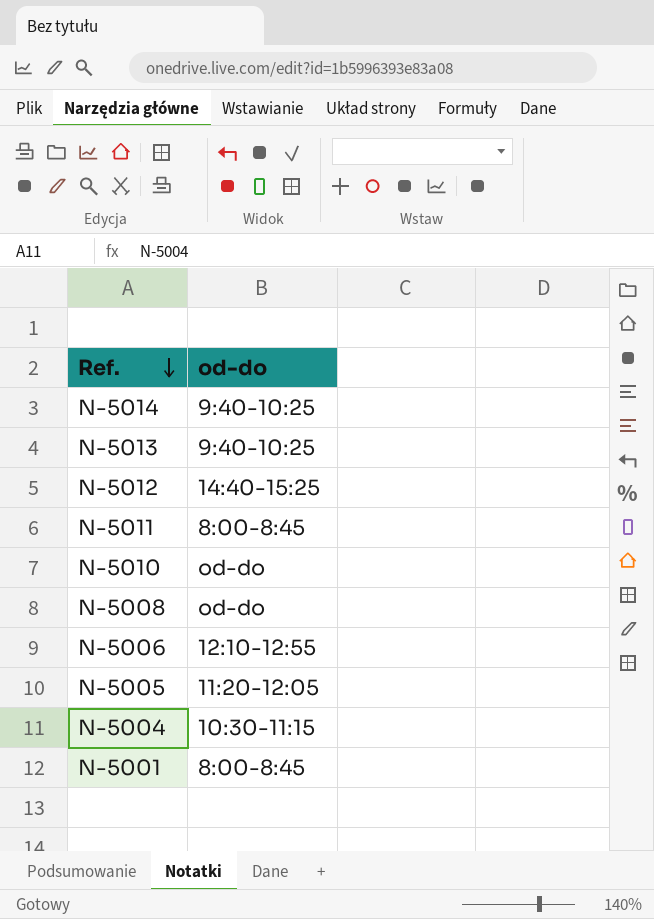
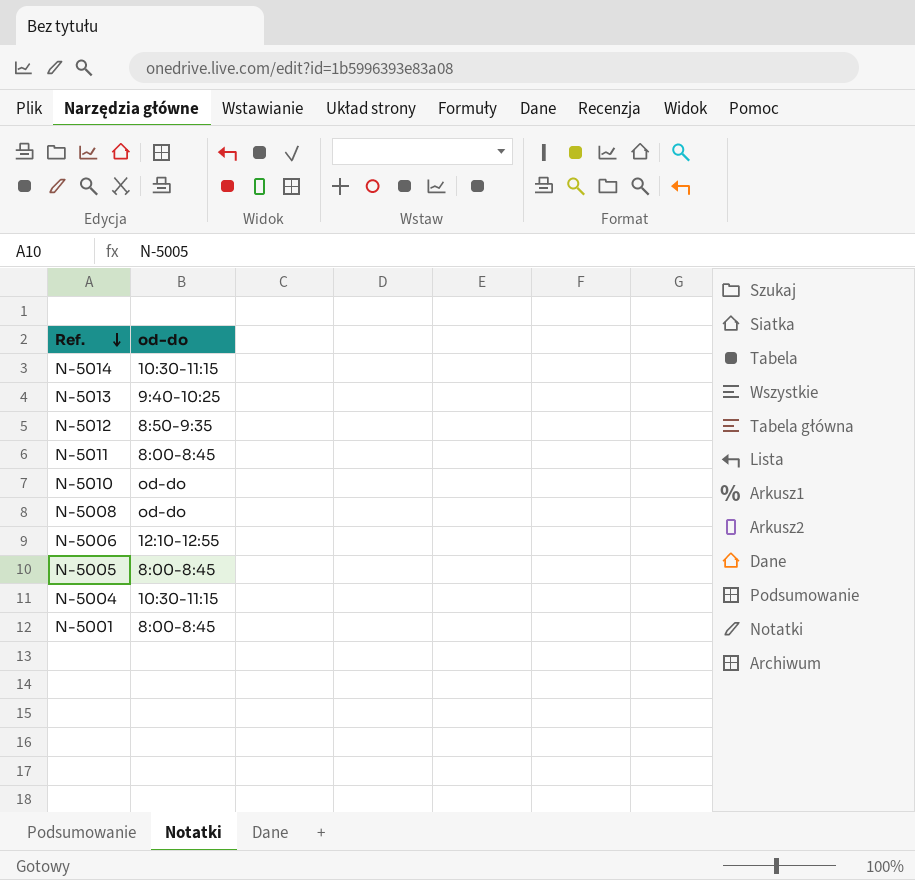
N-5014 | od-do: 9:40-10:25 -> 10:30-11:15
N-5012 | od-do: 14:40-15:25 -> 8:50-9:35
N-5005 | od-do: 11:20-12:05 -> 8:00-8:45

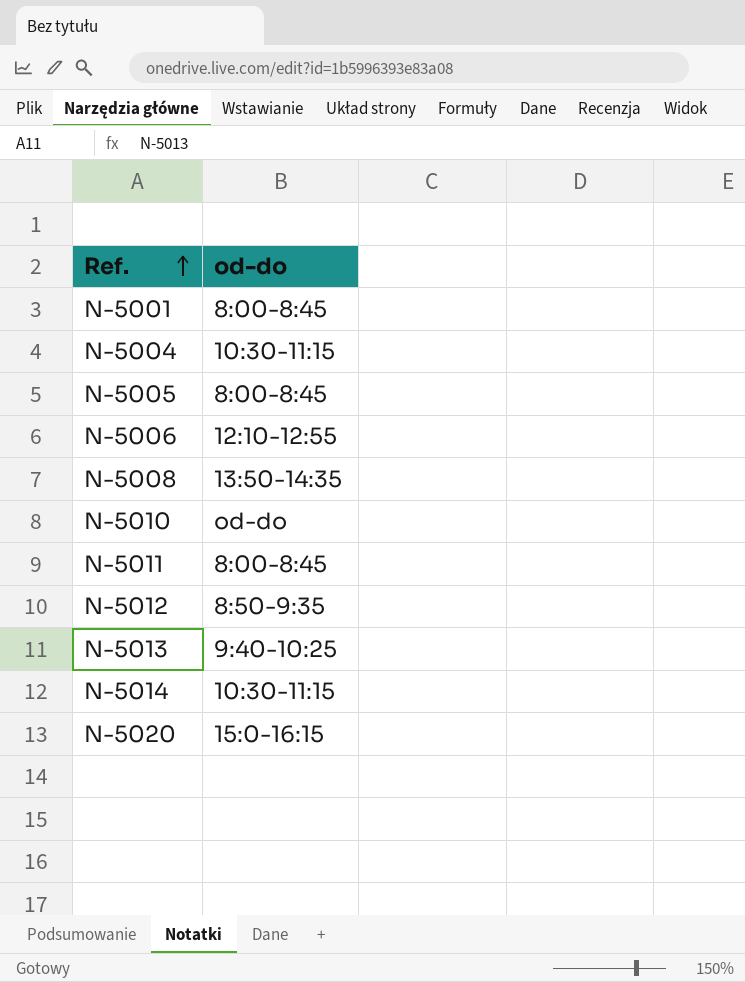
row order: Ref. descending -> Ref. ascending
N-5008 | od-do: od-do -> 13:50-14:35
row N-5020: none -> 15:0-16:15

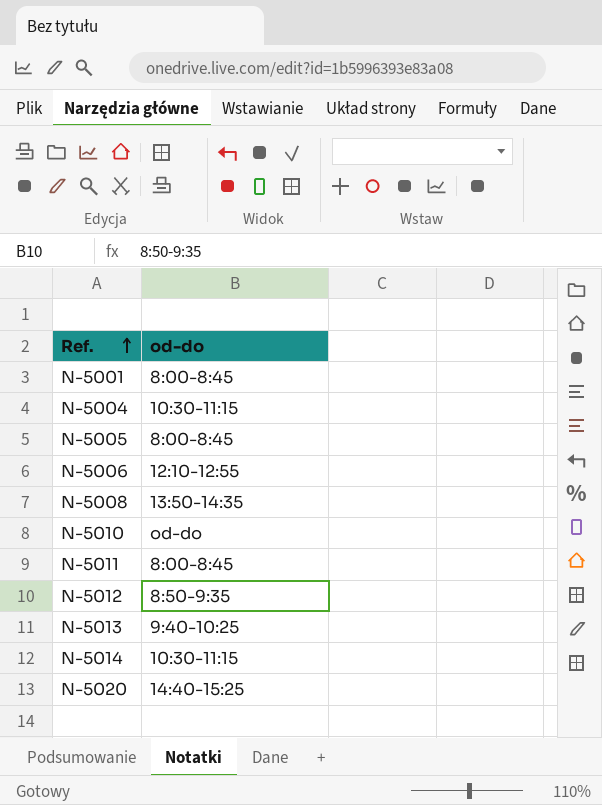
N-5020 | od-do: 15:0-16:15 -> 14:40-15:25

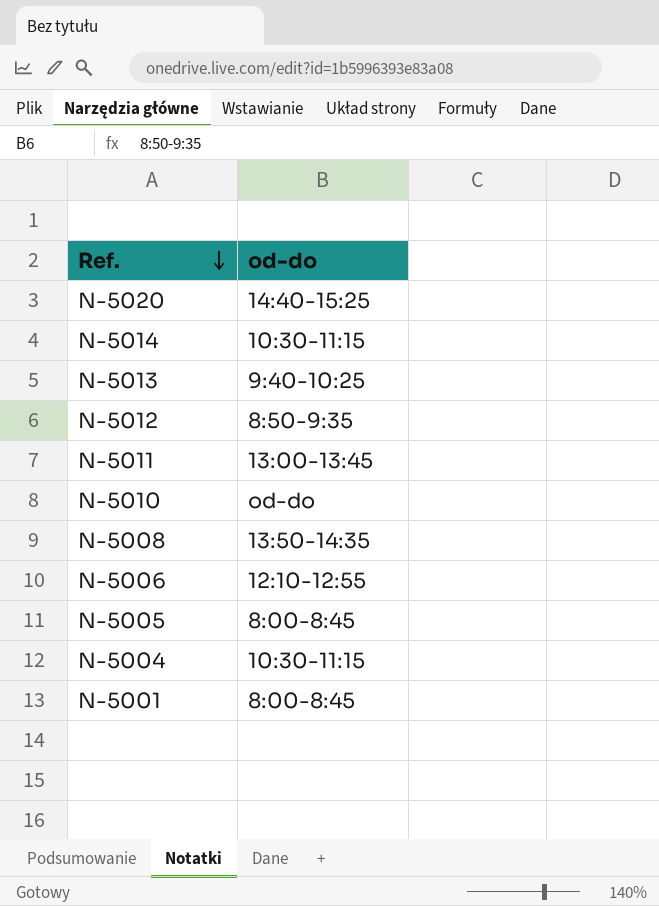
row order: Ref. ascending -> Ref. descending
N-5011 | od-do: 8:00-8:45 -> 13:00-13:45

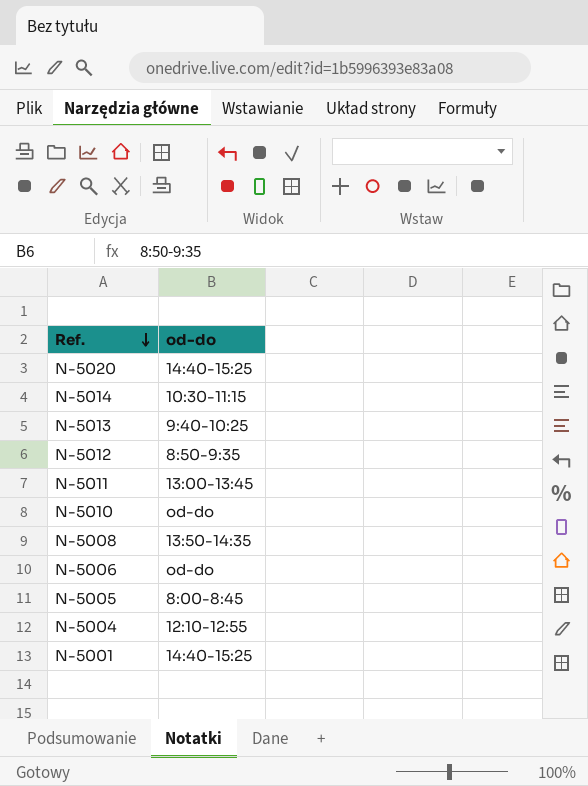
N-5006 | od-do: 12:10-12:55 -> od-do
N-5004 | od-do: 10:30-11:15 -> 12:10-12:55
N-5001 | od-do: 8:00-8:45 -> 14:40-15:25

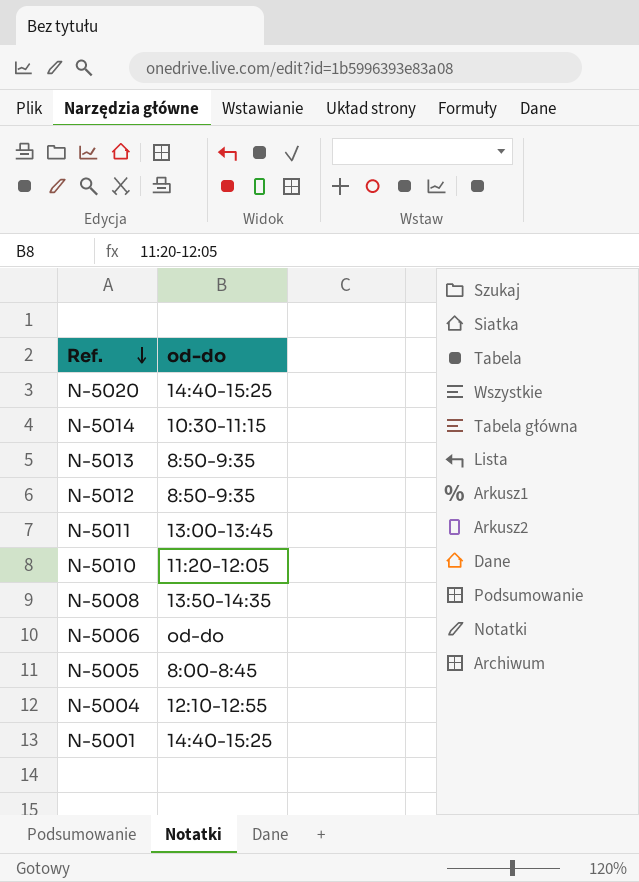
N-5013 | od-do: 9:40-10:25 -> 8:50-9:35
N-5010 | od-do: od-do -> 11:20-12:05

